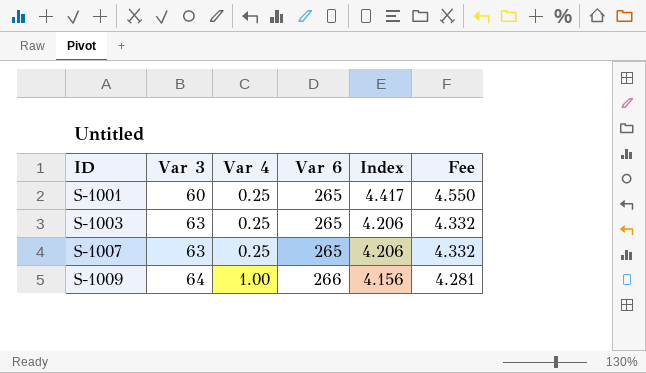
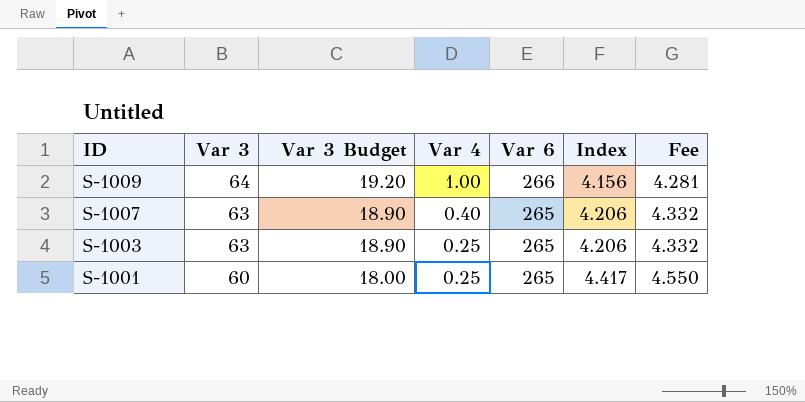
row order: ID ascending -> ID descending
column Var 3 Budget | formula: none -> [Var 3] * 0.3
S-1007 | Var 4: 0.25 -> 0.40

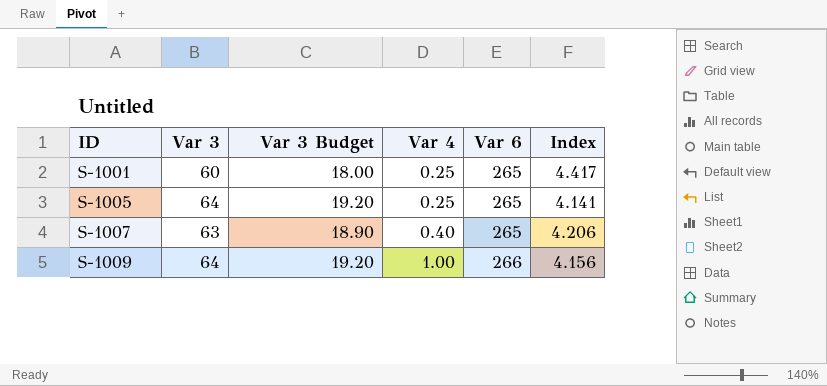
row order: ID descending -> ID ascending
column Fee | formula: [Index] * 1.03 -> none
row S-1003: 63 | 18.90 | 0.25 | 265 | 4.206 | 4.332 -> none
row S-1005: none -> 64 | 19.20 | 0.25 | 265 | 4.141

